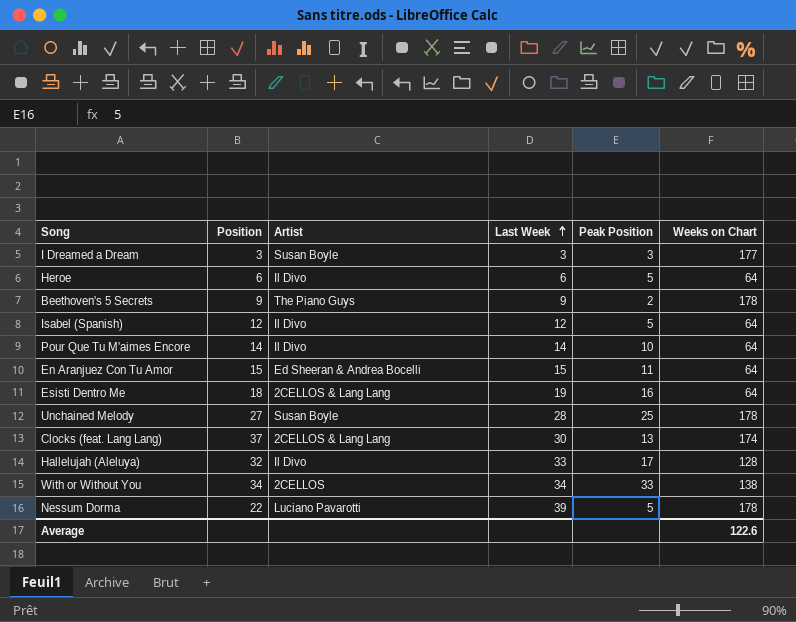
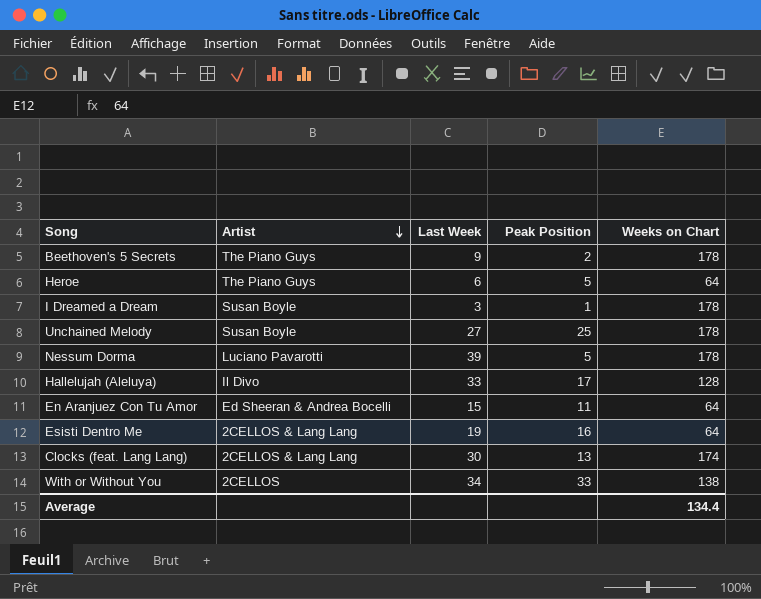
row order: Last Week ascending -> Artist descending
column Position | position: 2 -> none
row Isabel (Spanish): 12 | Il Divo | 12 | 5 | 64 -> none
row Pour Que Tu M'aimes Encore: 14 | Il Divo | 14 | 10 | 64 -> none
Heroe | Artist: Il Divo -> The Piano Guys
I Dreamed a Dream | Peak Position: 3 -> 1
I Dreamed a Dream | Weeks on Chart: 177 -> 178
Unchained Melody | Last Week: 28 -> 27
Average | Weeks on Chart: 122.6 -> 134.4

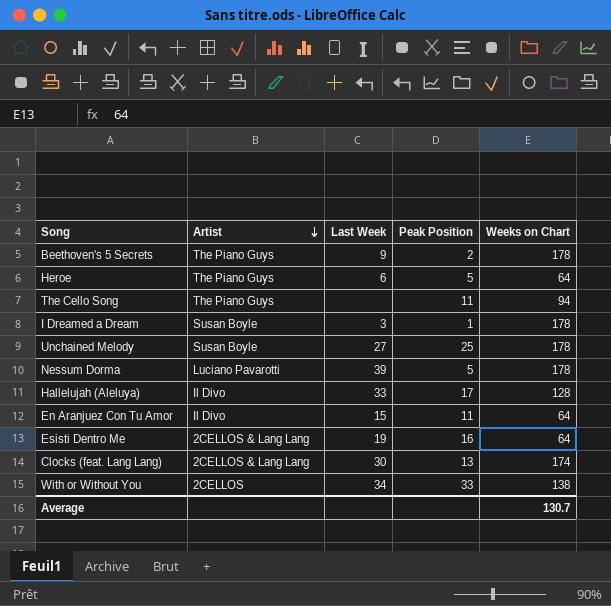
row The Cello Song: none -> The Piano Guys | none | 11 | 94
En Aranjuez Con Tu Amor | Artist: Ed Sheeran & Andrea Bocelli -> Il Divo
Average | Weeks on Chart: 134.4 -> 130.7

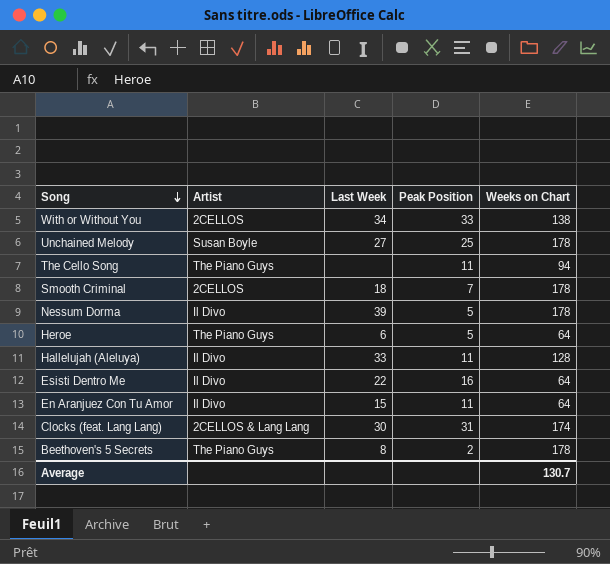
row order: Artist descending -> Song descending
row I Dreamed a Dream: Susan Boyle | 3 | 1 | 178 -> none
row Smooth Criminal: none -> 2CELLOS | 18 | 7 | 178
Nessum Dorma | Artist: Luciano Pavarotti -> Il Divo
Hallelujah (Aleluya) | Peak Position: 17 -> 11
Esisti Dentro Me | Artist: 2CELLOS & Lang Lang -> Il Divo
Esisti Dentro Me | Last Week: 19 -> 22
Clocks (feat. Lang Lang) | Peak Position: 13 -> 31
Beethoven's 5 Secrets | Last Week: 9 -> 8

